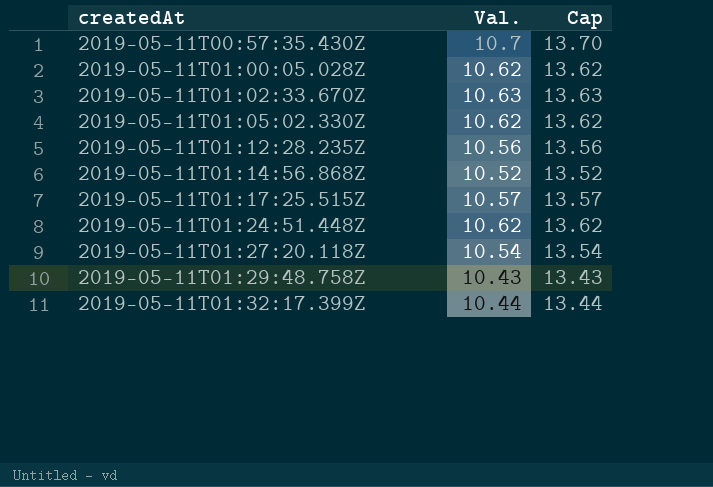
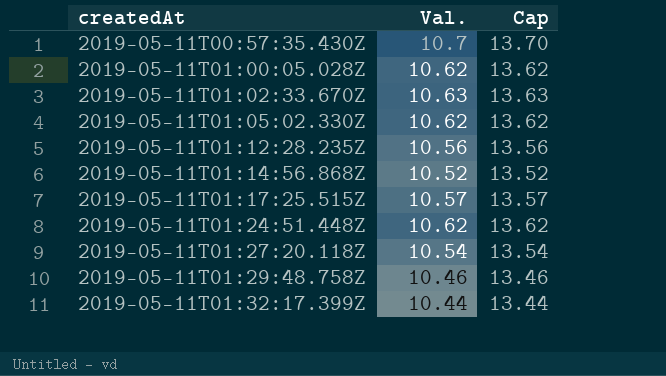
2019-05-11T01:29:48.758Z | Val.: 10.43 -> 10.46
2019-05-11T01:29:48.758Z | Cap: 13.43 -> 13.46

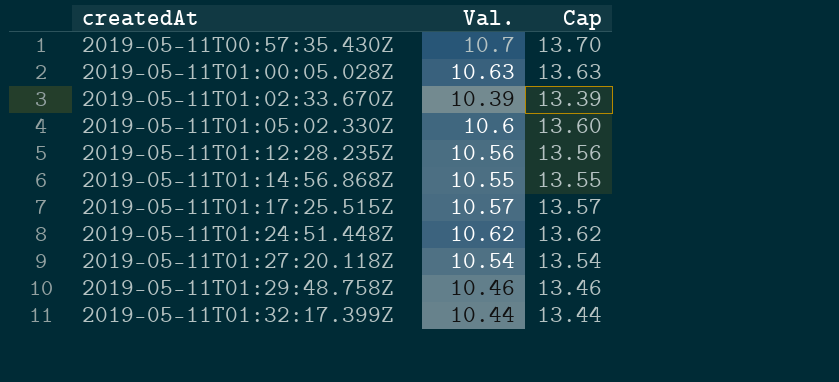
2019-05-11T01:00:05.028Z | Val.: 10.62 -> 10.63
2019-05-11T01:00:05.028Z | Cap: 13.62 -> 13.63
2019-05-11T01:02:33.670Z | Val.: 10.63 -> 10.39
2019-05-11T01:02:33.670Z | Cap: 13.63 -> 13.39
2019-05-11T01:05:02.330Z | Val.: 10.62 -> 10.6
2019-05-11T01:05:02.330Z | Cap: 13.62 -> 13.60
2019-05-11T01:14:56.868Z | Val.: 10.52 -> 10.55
2019-05-11T01:14:56.868Z | Cap: 13.52 -> 13.55

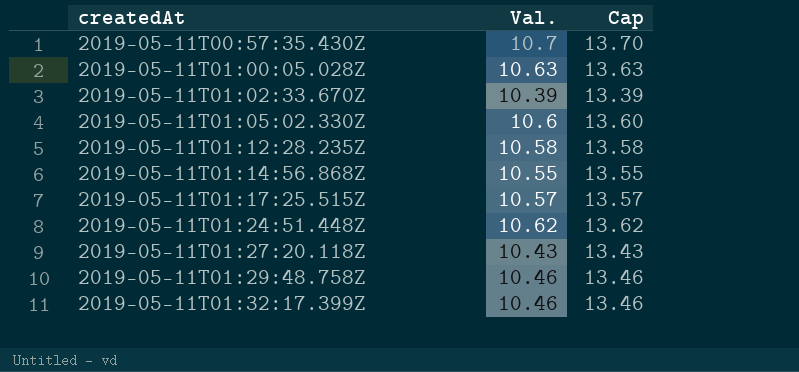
2019-05-11T01:12:28.235Z | Val.: 10.56 -> 10.58
2019-05-11T01:12:28.235Z | Cap: 13.56 -> 13.58
2019-05-11T01:27:20.118Z | Val.: 10.54 -> 10.43
2019-05-11T01:27:20.118Z | Cap: 13.54 -> 13.43
2019-05-11T01:32:17.399Z | Val.: 10.44 -> 10.46
2019-05-11T01:32:17.399Z | Cap: 13.44 -> 13.46

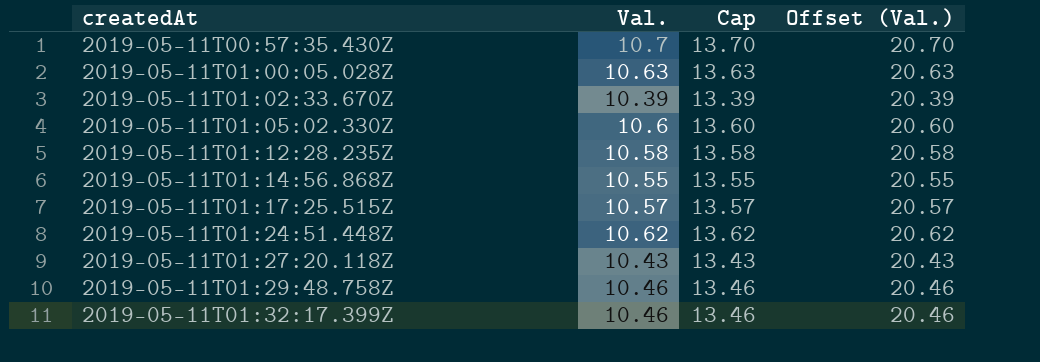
column Offset (Val.) | formula: none -> [Val.] + 10

